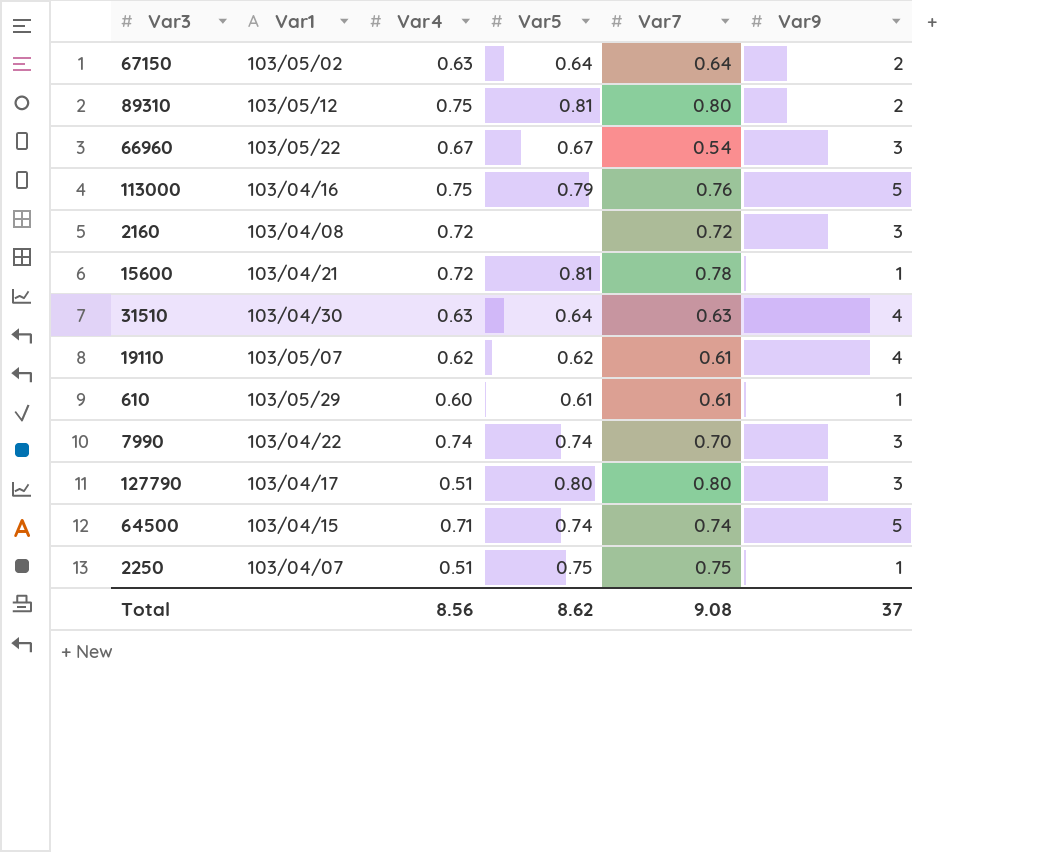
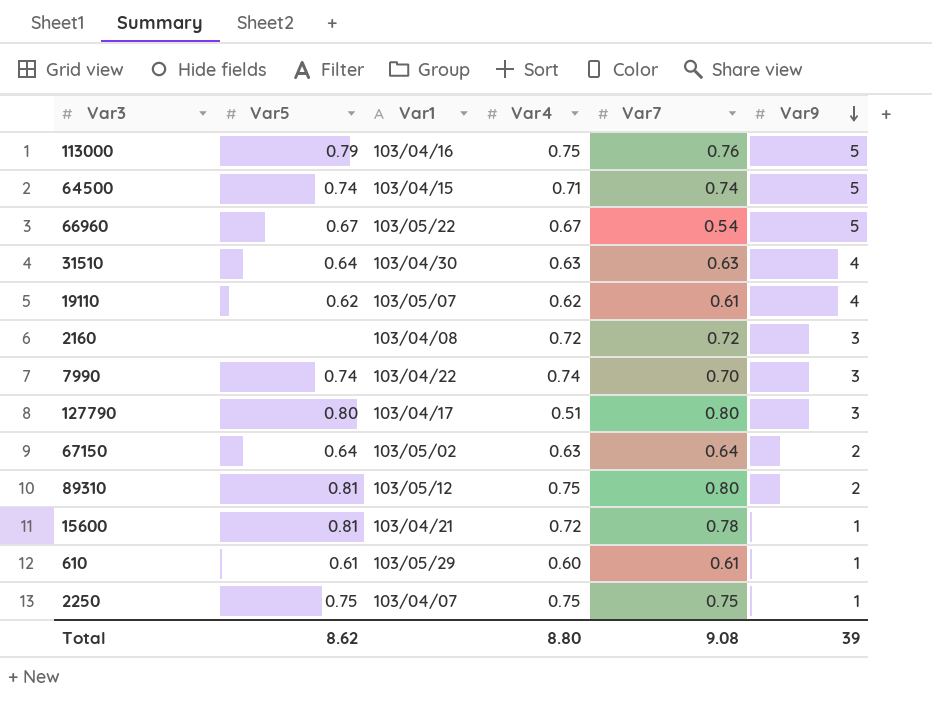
row order: none -> Var9 descending
column Var5 | position: 4 -> 2
66960 | Var9: 3 -> 5
2250 | Var4: 0.51 -> 0.75
Total | Var4: 8.56 -> 8.80
Total | Var9: 37 -> 39

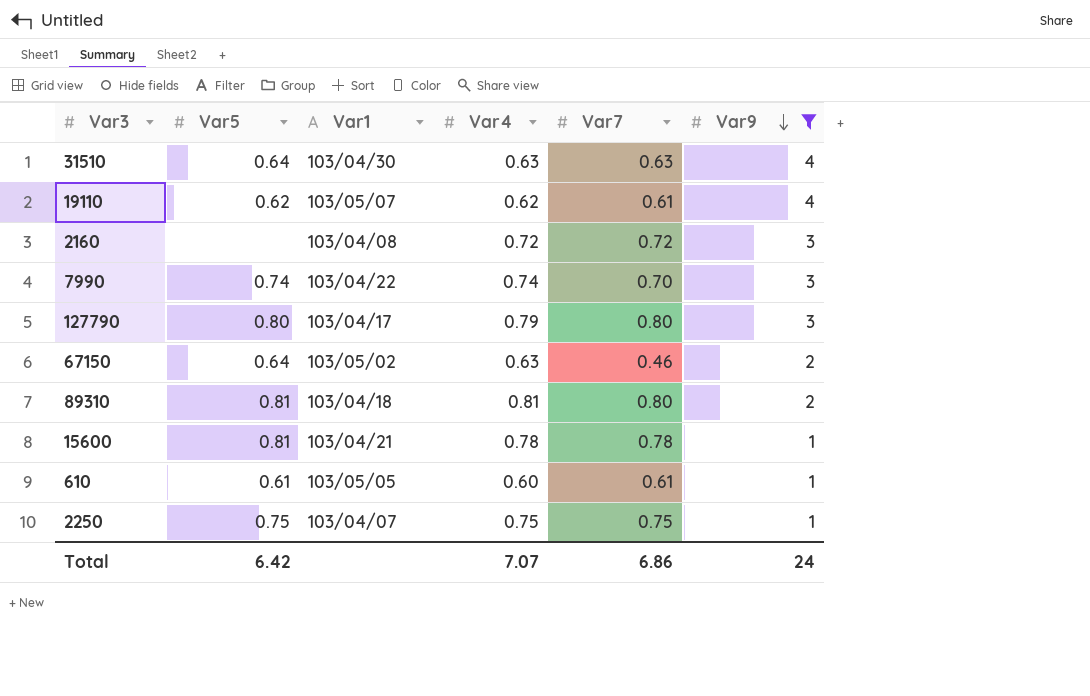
filter: none -> Var9 != 5
127790 | Var4: 0.51 -> 0.79
67150 | Var7: 0.64 -> 0.46
89310 | Var1: 103/05/12 -> 103/04/18
89310 | Var4: 0.75 -> 0.81
15600 | Var4: 0.72 -> 0.78
610 | Var1: 103/05/29 -> 103/05/05
Total | Var5: 8.62 -> 6.42
Total | Var4: 8.80 -> 7.07
Total | Var7: 9.08 -> 6.86
Total | Var9: 39 -> 24

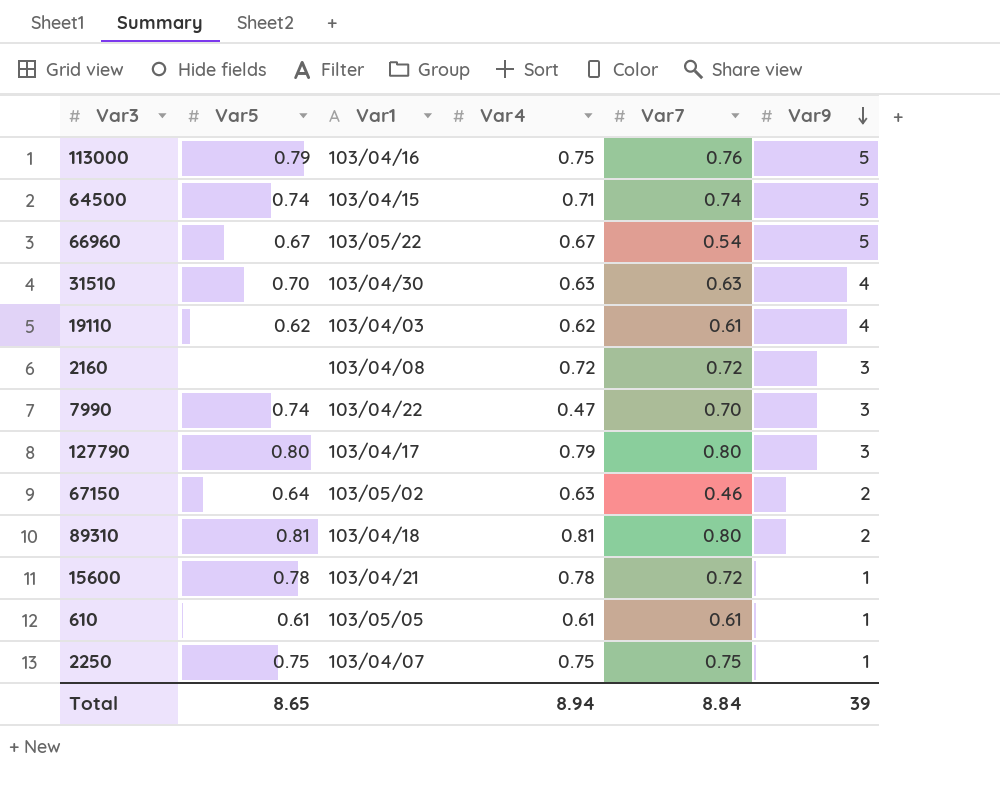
filter: Var9 != 5 -> none
31510 | Var5: 0.64 -> 0.70
19110 | Var1: 103/05/07 -> 103/04/03
7990 | Var4: 0.74 -> 0.47
15600 | Var5: 0.81 -> 0.78
15600 | Var7: 0.78 -> 0.72
610 | Var4: 0.60 -> 0.61
Total | Var5: 6.42 -> 8.65
Total | Var4: 7.07 -> 8.94
Total | Var7: 6.86 -> 8.84
Total | Var9: 24 -> 39

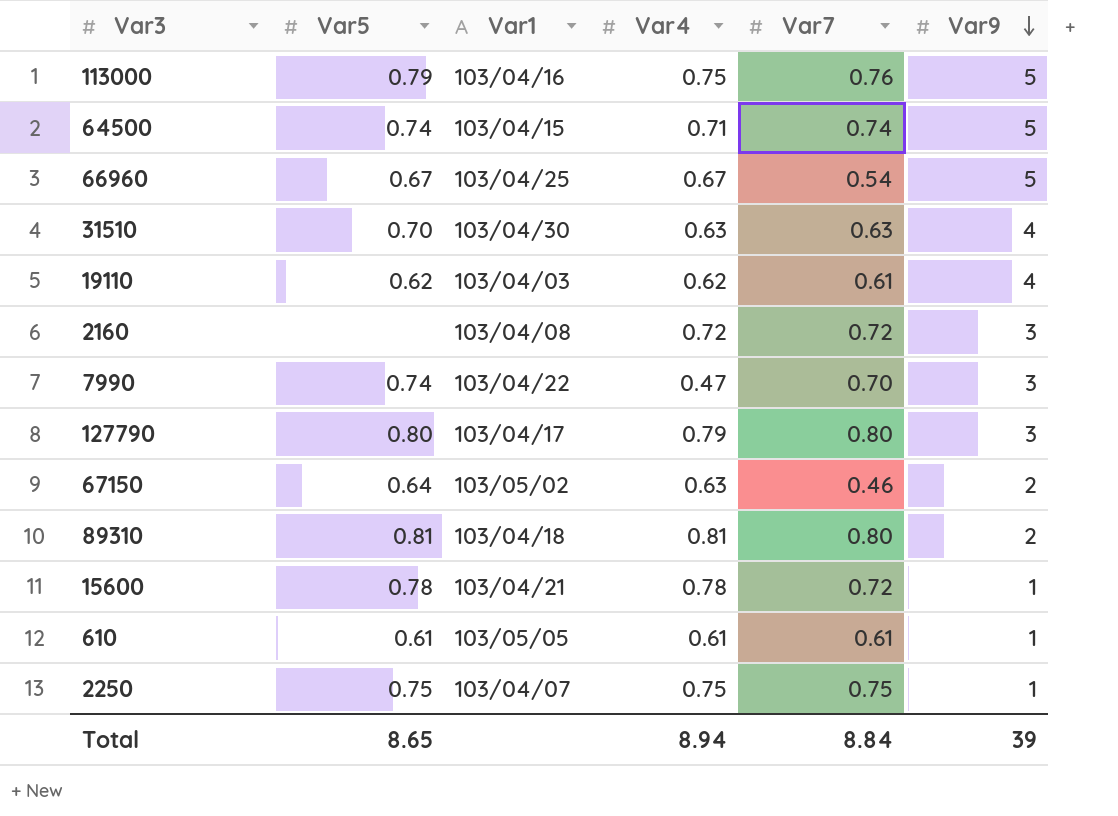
66960 | Var1: 103/05/22 -> 103/04/25

